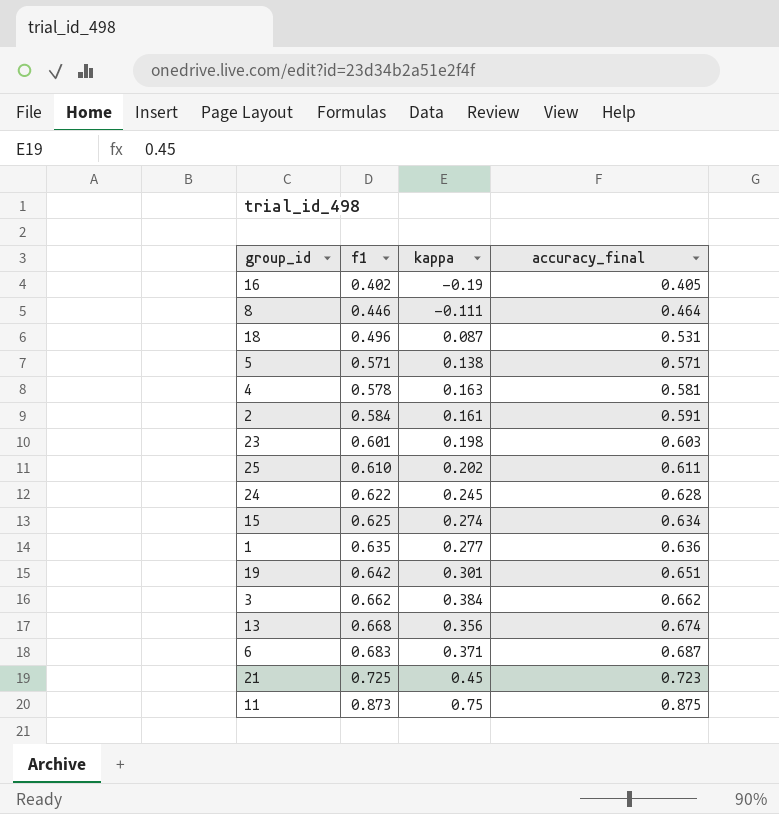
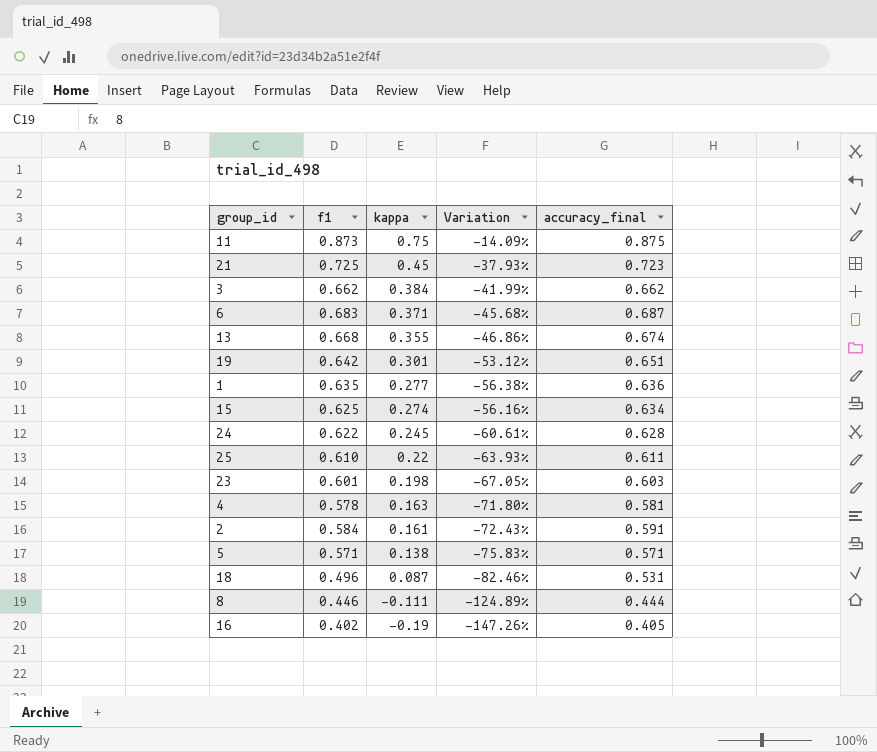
row order: f1 ascending -> kappa descending
column Variation | formula: none -> ([kappa] - [f1]) / [f1]
13 | kappa: 0.356 -> 0.355
25 | kappa: 0.202 -> 0.22
8 | accuracy_final: 0.464 -> 0.444

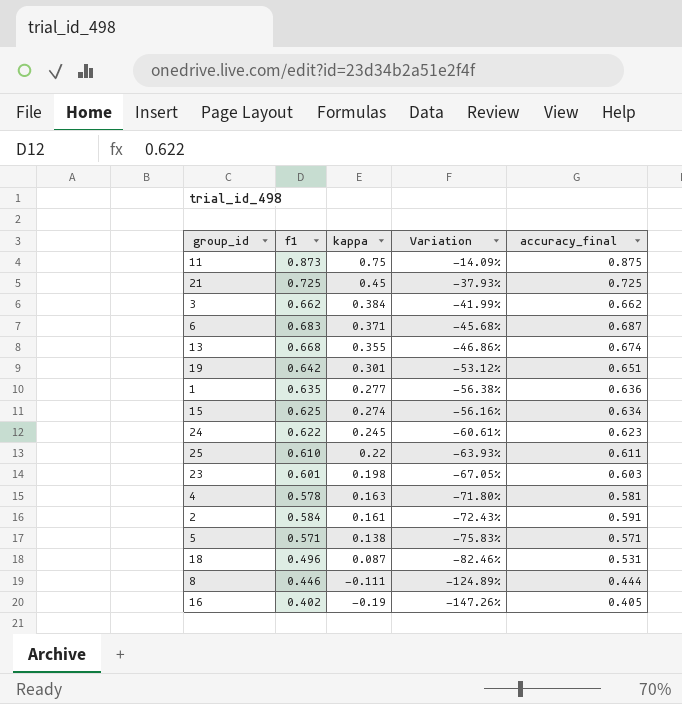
21 | accuracy_final: 0.723 -> 0.725
24 | accuracy_final: 0.628 -> 0.623

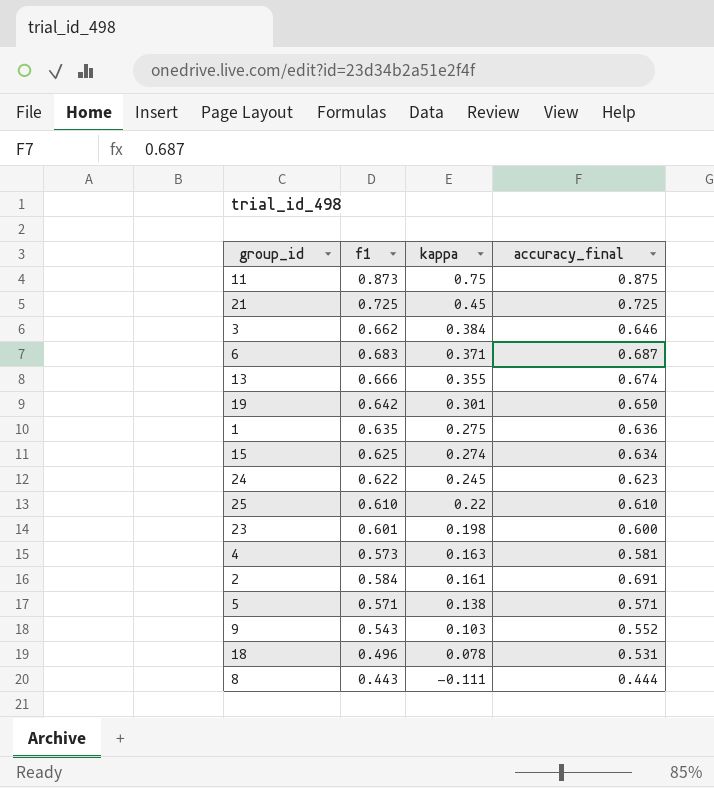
column Variation | formula: ([kappa] - [f1]) / [f1] -> none
row 16: 0.402 | -0.19 | -147.26% | 0.405 -> none
3 | accuracy_final: 0.662 -> 0.646
13 | f1: 0.668 -> 0.666
19 | accuracy_final: 0.651 -> 0.650
1 | kappa: 0.277 -> 0.275
25 | accuracy_final: 0.611 -> 0.610
23 | accuracy_final: 0.603 -> 0.600
4 | f1: 0.578 -> 0.573
2 | accuracy_final: 0.591 -> 0.691
row 9: none -> 0.543 | 0.103 | 0.552
18 | kappa: 0.087 -> 0.078
8 | f1: 0.446 -> 0.443

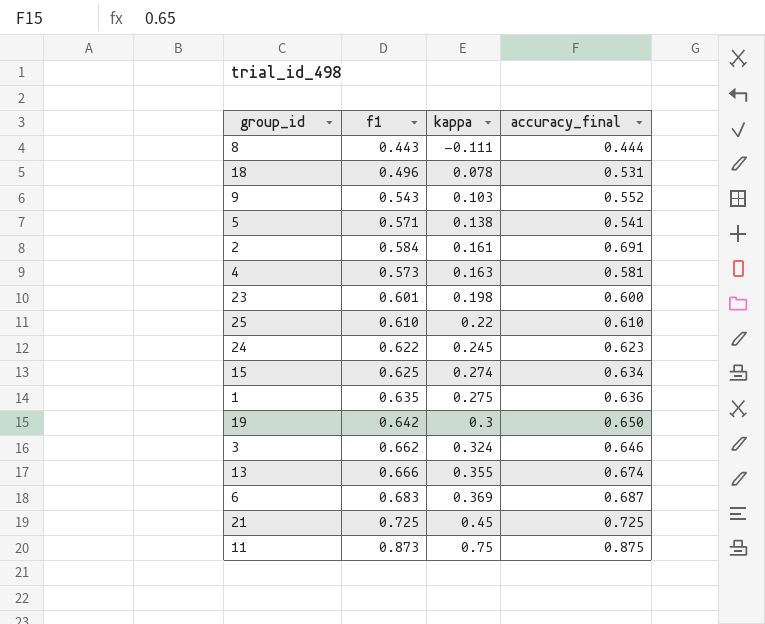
row order: kappa descending -> kappa ascending
5 | accuracy_final: 0.571 -> 0.541
19 | kappa: 0.301 -> 0.3
3 | kappa: 0.384 -> 0.324
6 | kappa: 0.371 -> 0.369

